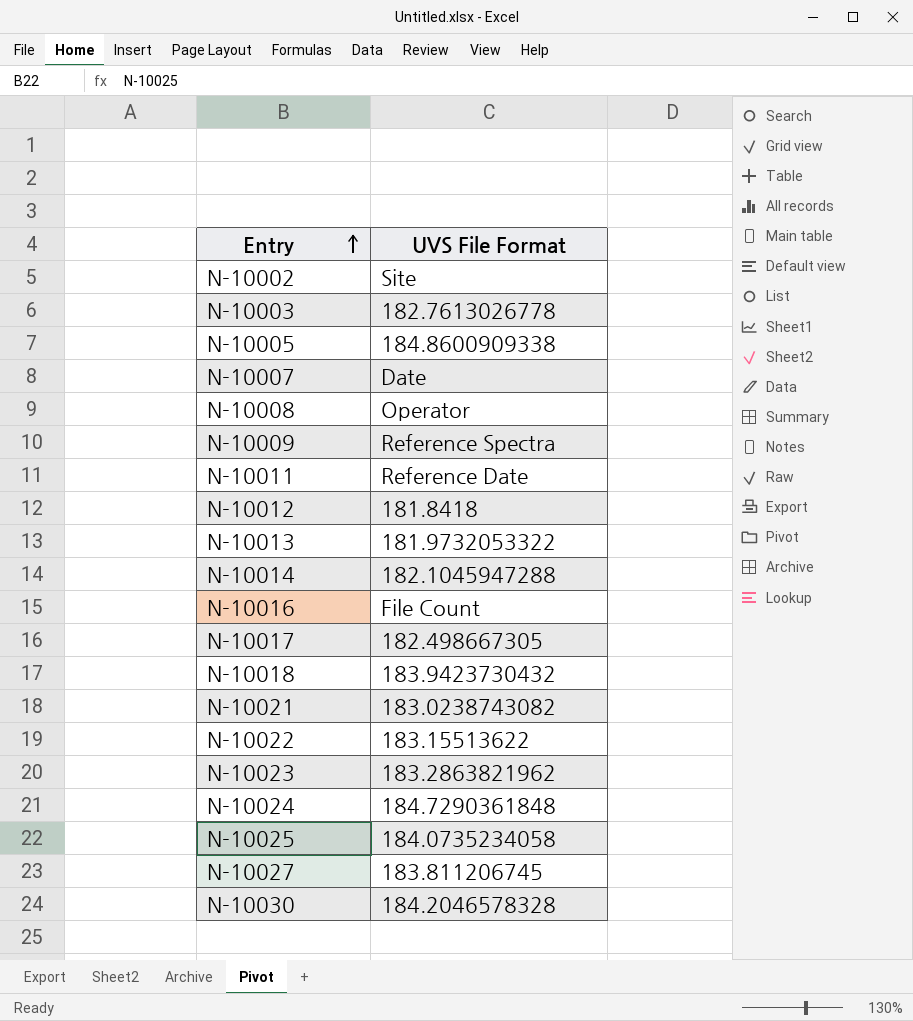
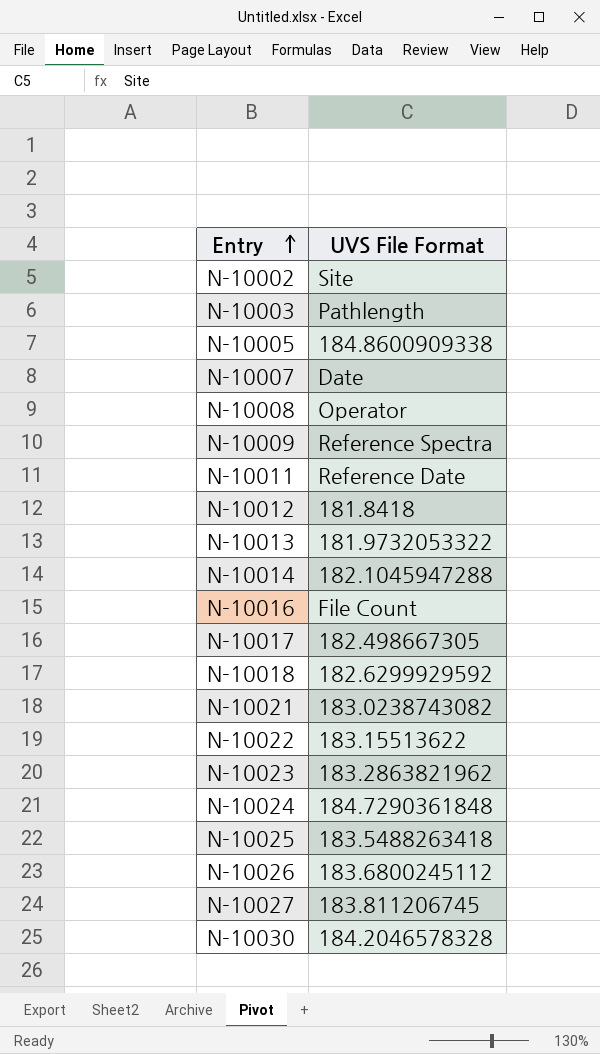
N-10003 | UVS File Format: 182.7613026778 -> Pathlength
N-10018 | UVS File Format: 183.9423730432 -> 182.6299929592
N-10025 | UVS File Format: 184.0735234058 -> 183.5488263418
row N-10026: none -> 183.6800245112

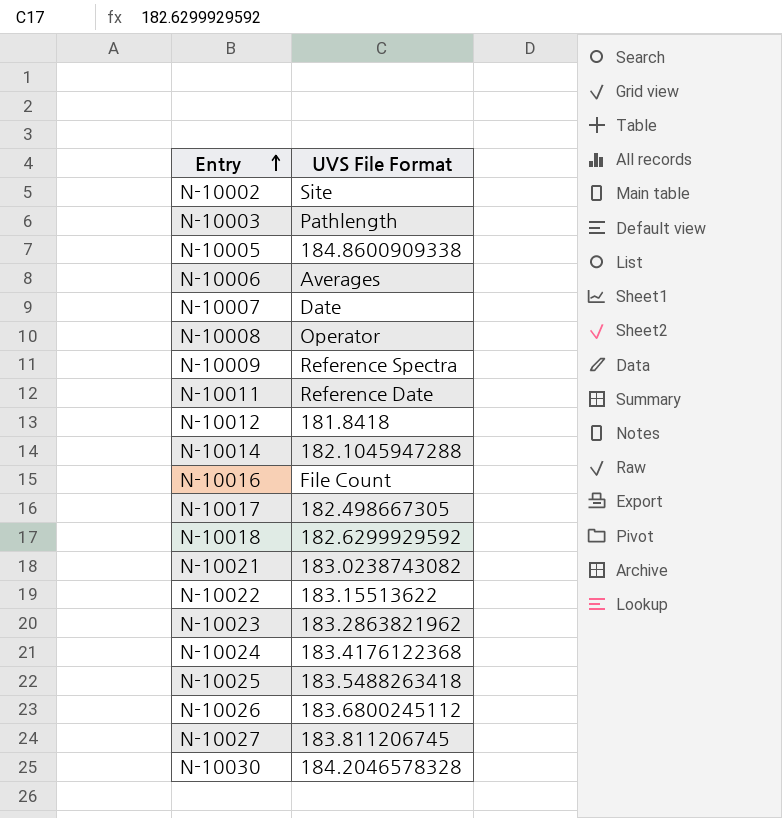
row N-10013: 181.9732053322 -> none
row N-10006: none -> Averages
N-10024 | UVS File Format: 184.7290361848 -> 183.4176122368

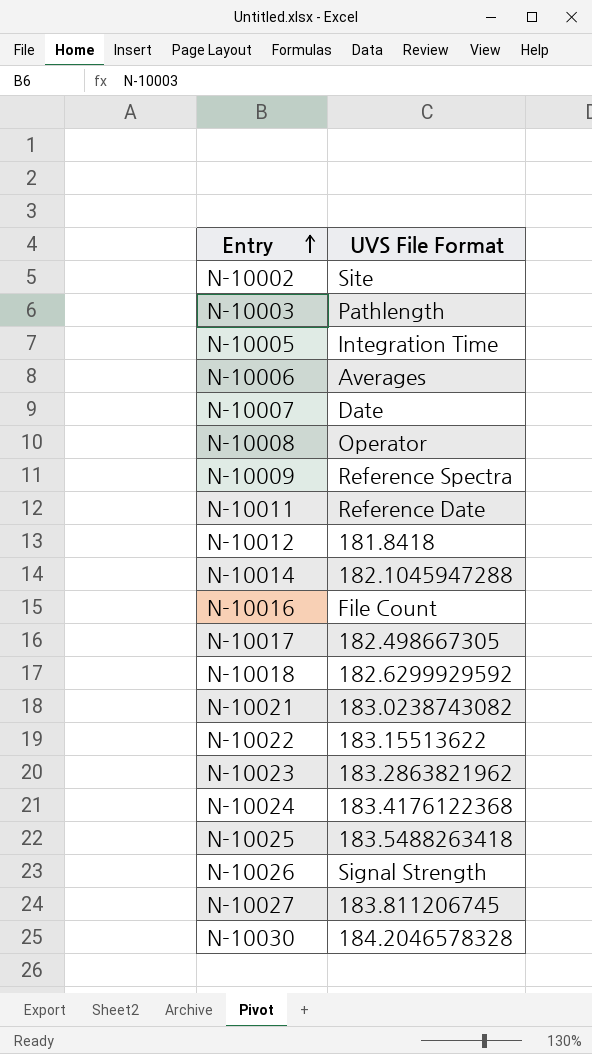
N-10005 | UVS File Format: 184.8600909338 -> Integration Time
N-10026 | UVS File Format: 183.6800245112 -> Signal Strength

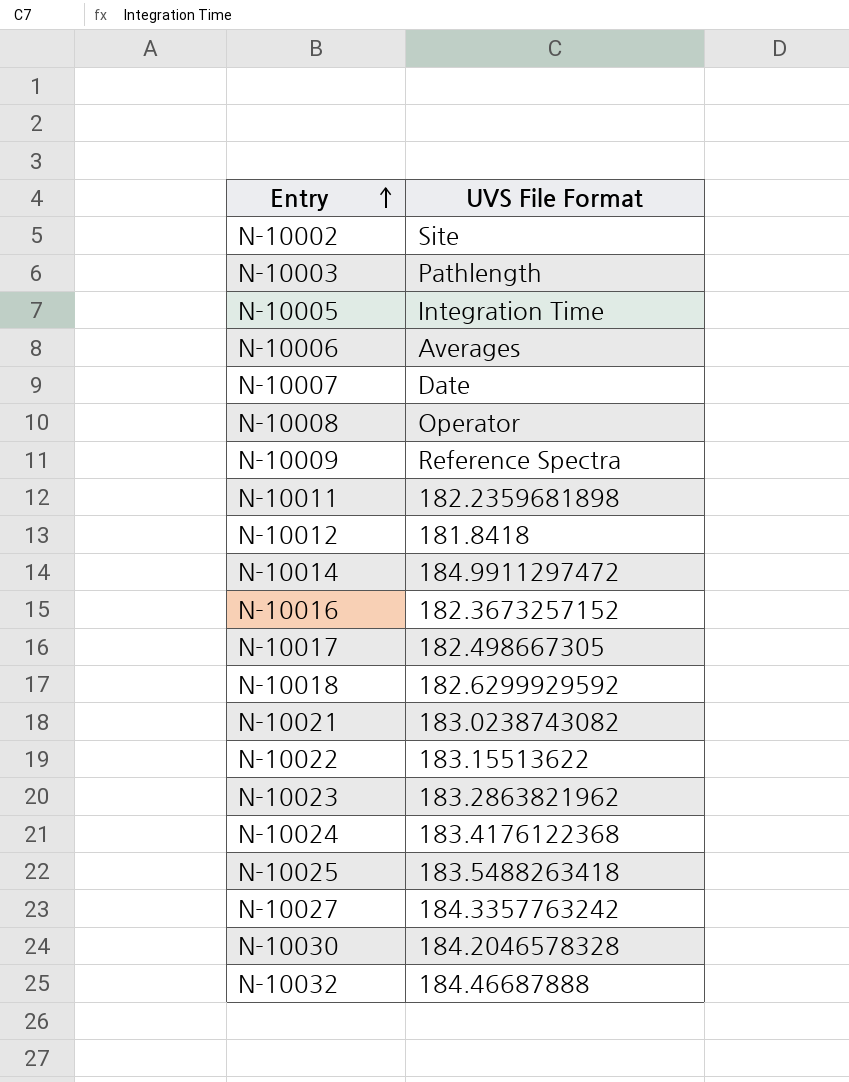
row N-10026: Signal Strength -> none
N-10011 | UVS File Format: Reference Date -> 182.2359681898
N-10014 | UVS File Format: 182.1045947288 -> 184.9911297472
N-10016 | UVS File Format: File Count -> 182.3673257152
N-10027 | UVS File Format: 183.811206745 -> 184.3357763242
row N-10032: none -> 184.46687888

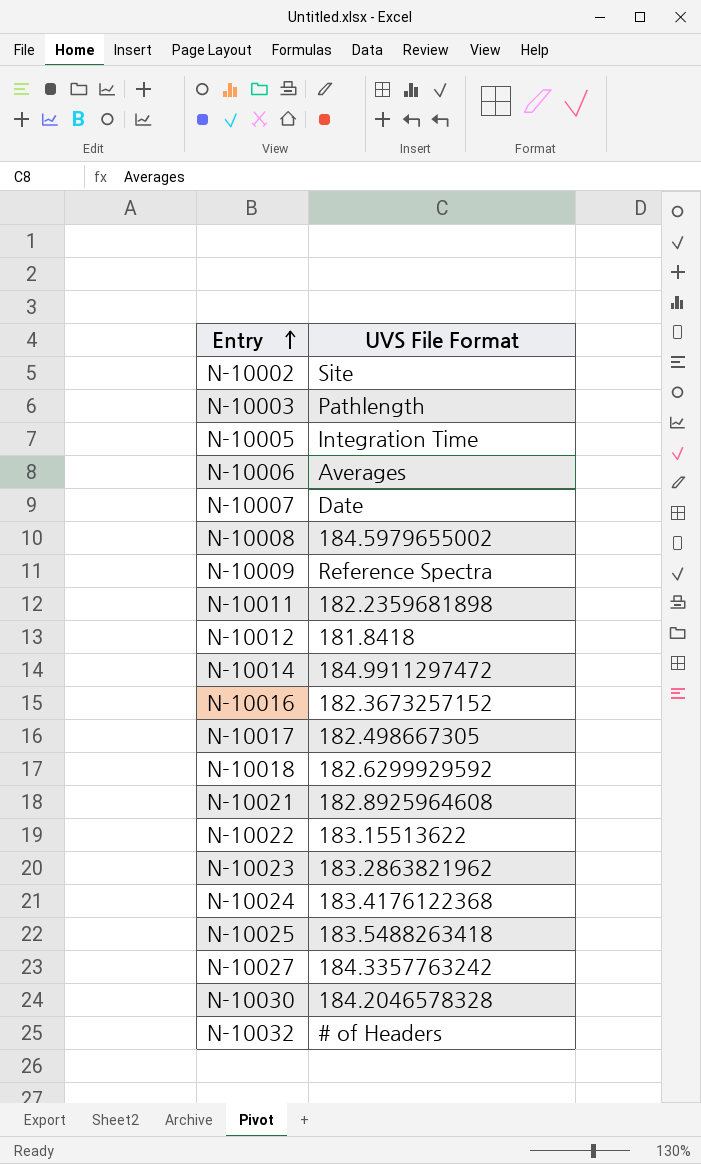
N-10008 | UVS File Format: Operator -> 184.5979655002
N-10021 | UVS File Format: 183.0238743082 -> 182.8925964608
N-10032 | UVS File Format: 184.46687888 -> # of Headers

